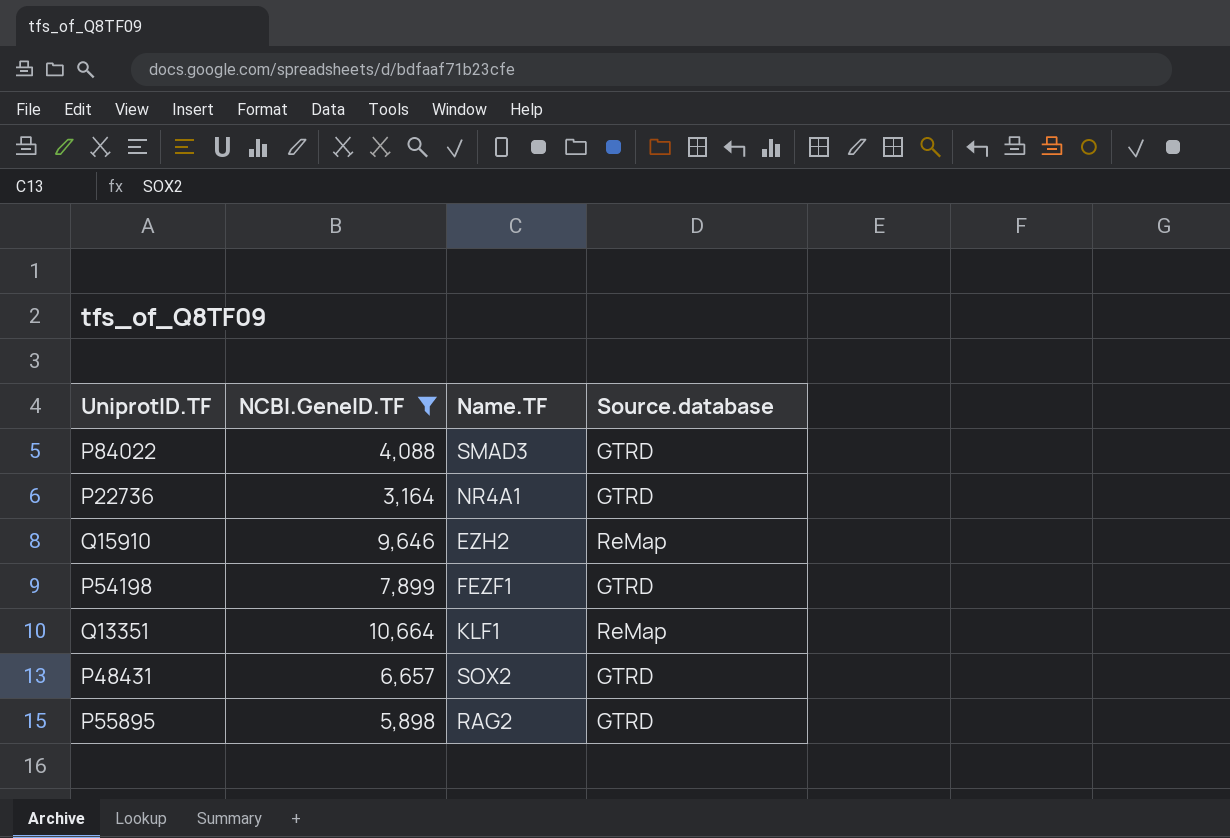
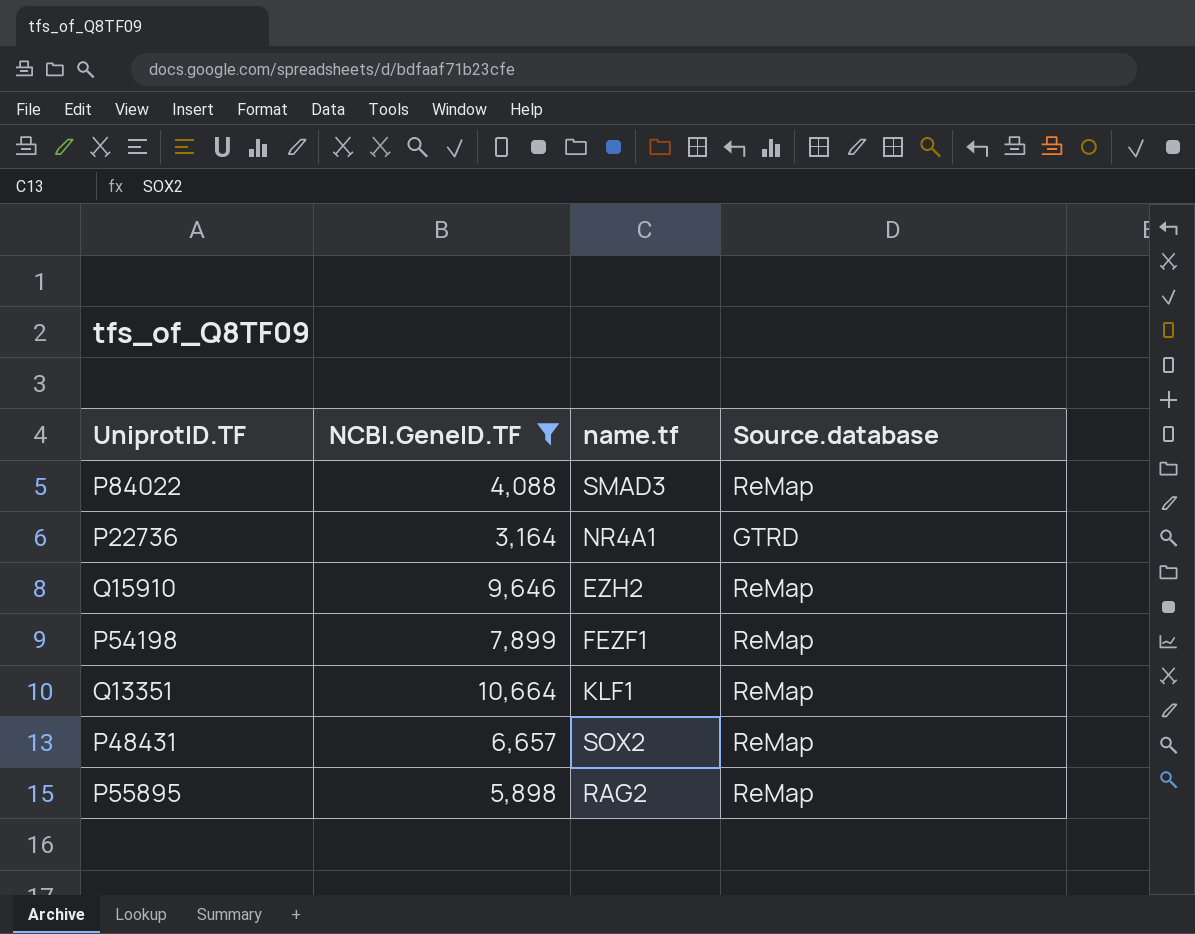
column name: Name.TF -> name.tf
P84022 | Source.database: GTRD -> ReMap
P54198 | Source.database: GTRD -> ReMap
P48431 | Source.database: GTRD -> ReMap
P55895 | Source.database: GTRD -> ReMap

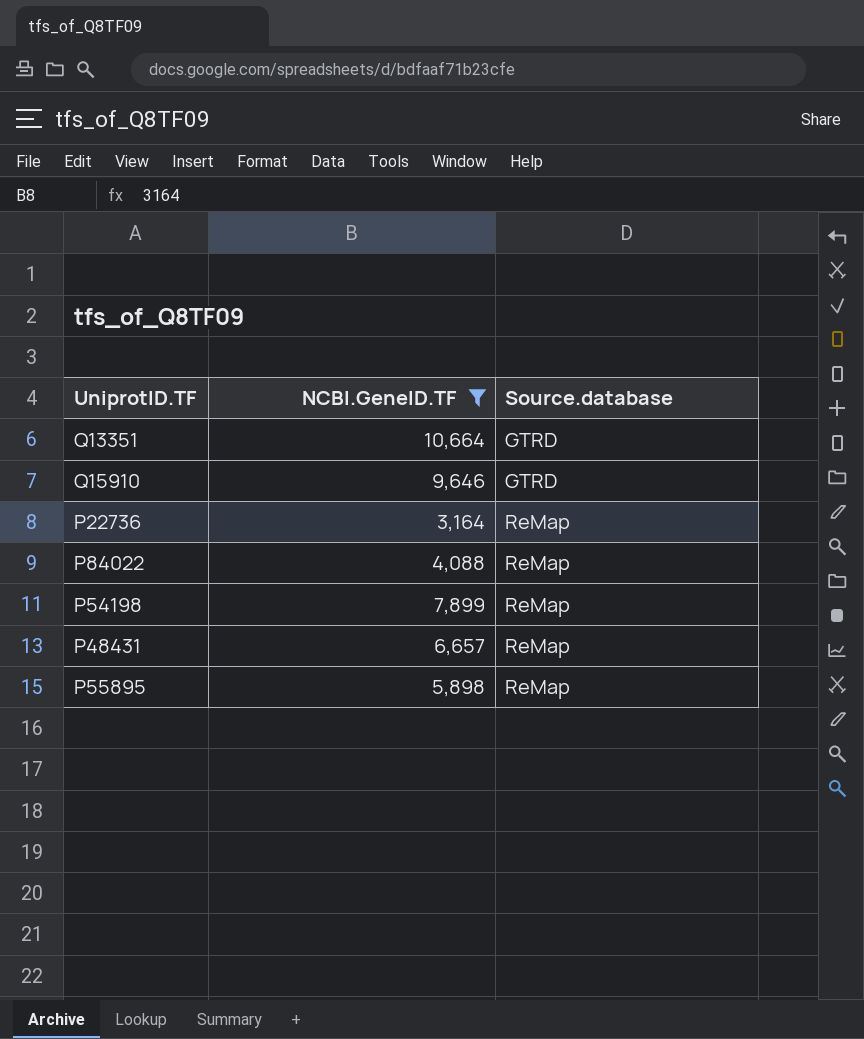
row order: none -> Source.database ascending
column name.tf | position: 3 -> none
Q13351 | Source.database: ReMap -> GTRD
Q15910 | Source.database: ReMap -> GTRD
P22736 | Source.database: GTRD -> ReMap

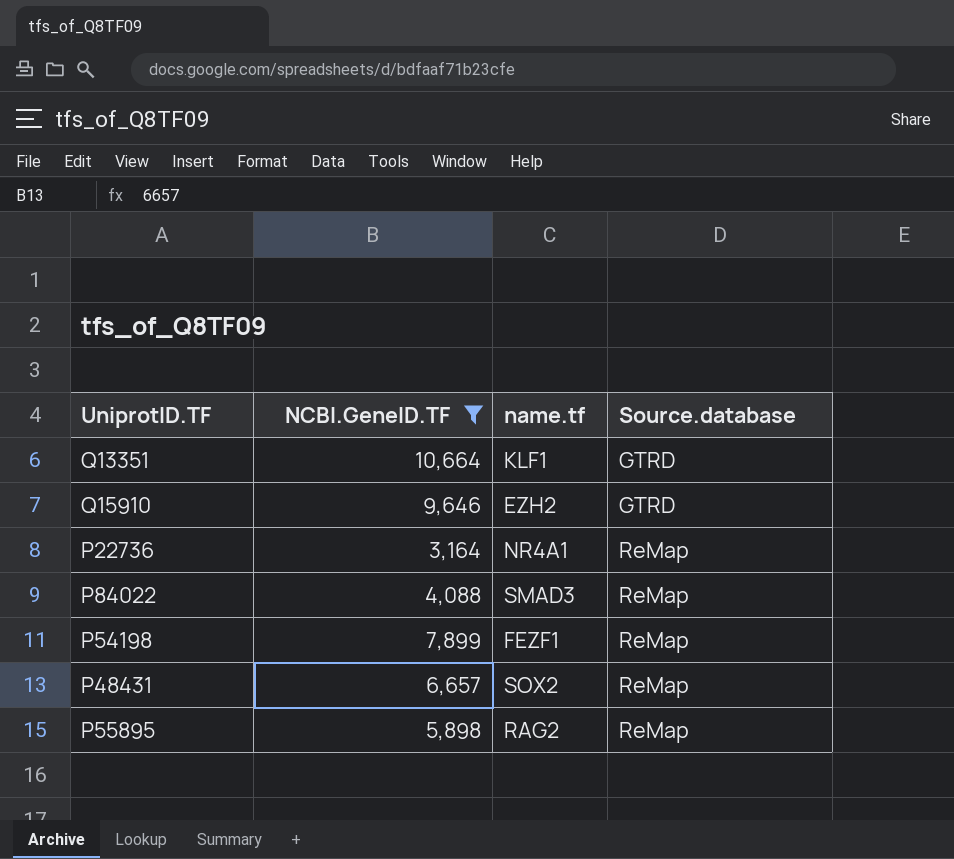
column name.tf | position: none -> 3

